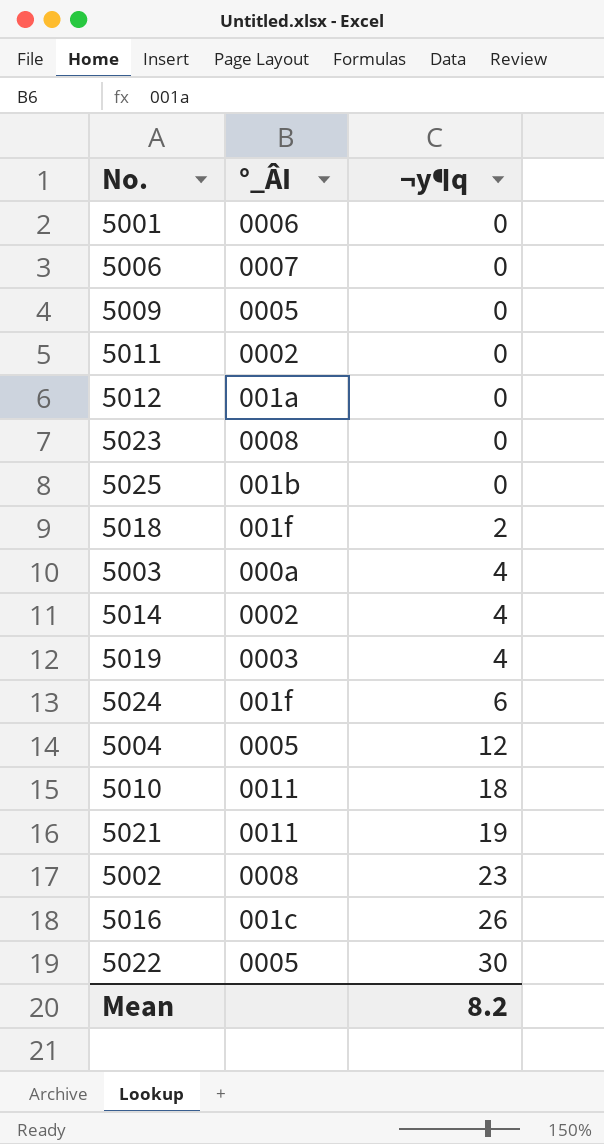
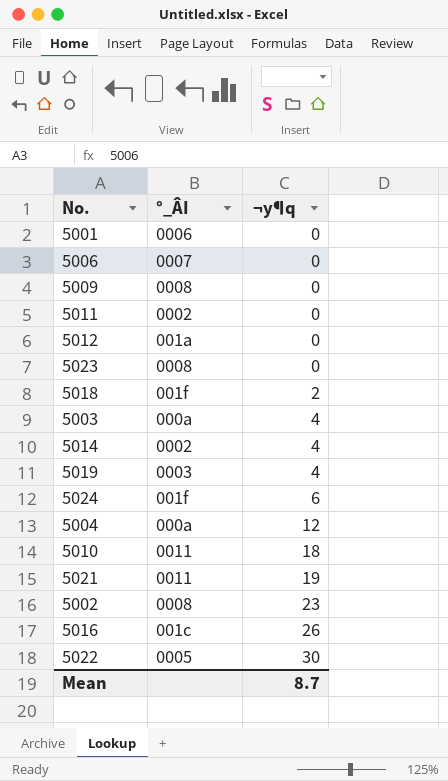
row 5025: 001b | 0 -> none
5009 | °_ÂI: 0005 -> 0008
5004 | °_ÂI: 0005 -> 000a
Mean | ¬y¶q: 8.2 -> 8.7

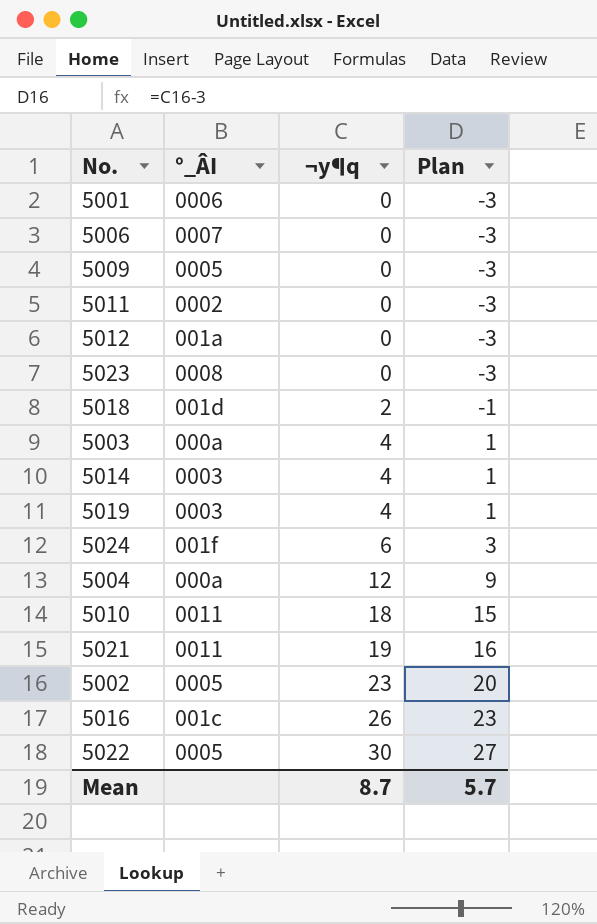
column Plan | formula: none -> [¬y¶q] - 3
5009 | °_ÂI: 0008 -> 0005
5018 | °_ÂI: 001f -> 001d
5014 | °_ÂI: 0002 -> 0003
5002 | °_ÂI: 0008 -> 0005

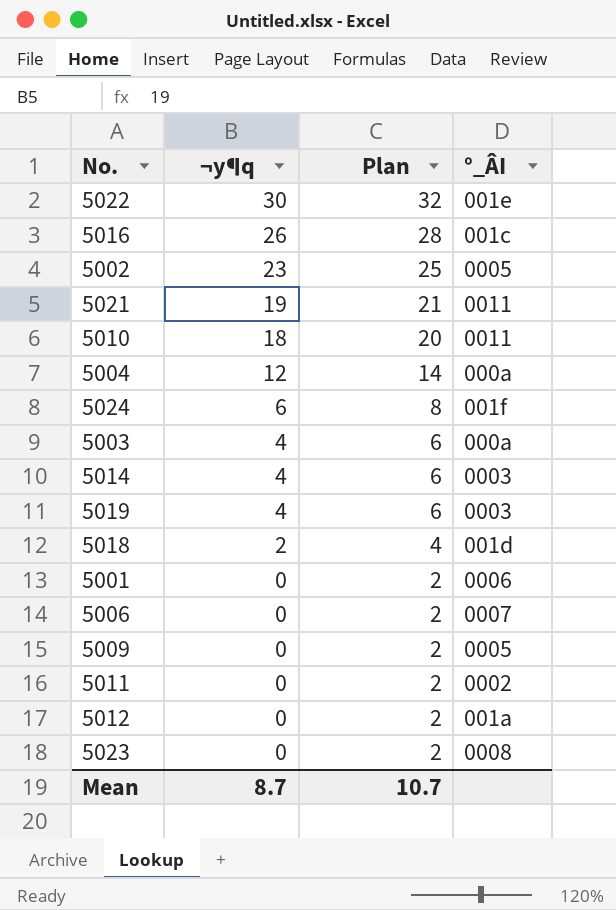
row order: ¬y¶q ascending -> ¬y¶q descending
column Plan | formula: [¬y¶q] - 3 -> [¬y¶q] + 2
column °_ÂI | position: 2 -> 4
5022 | °_ÂI: 0005 -> 001e
Mean | Plan: 5.7 -> 10.7

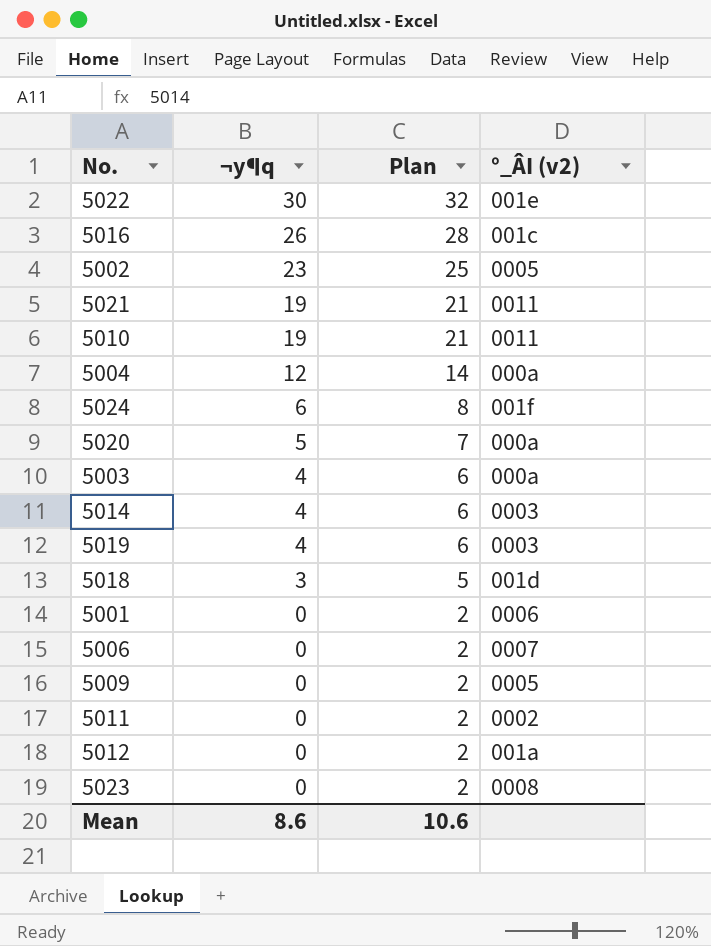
column name: °_ÂI -> °_ÂI (v2)
5010 | ¬y¶q: 18 -> 19
5010 | Plan: 20 -> 21
row 5020: none -> 5 | 7 | 000a
5018 | ¬y¶q: 2 -> 3
5018 | Plan: 4 -> 5
Mean | ¬y¶q: 8.7 -> 8.6
Mean | Plan: 10.7 -> 10.6

